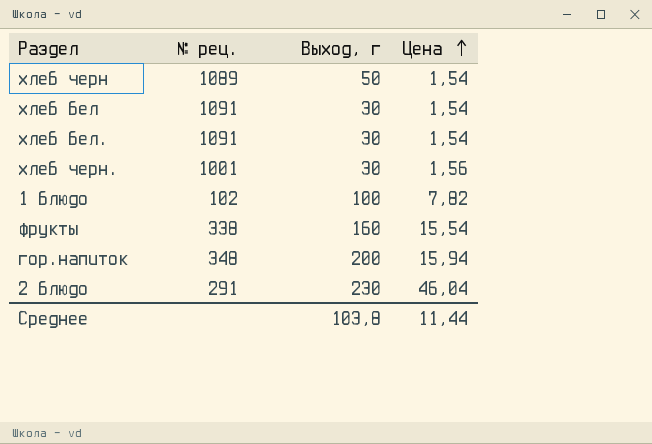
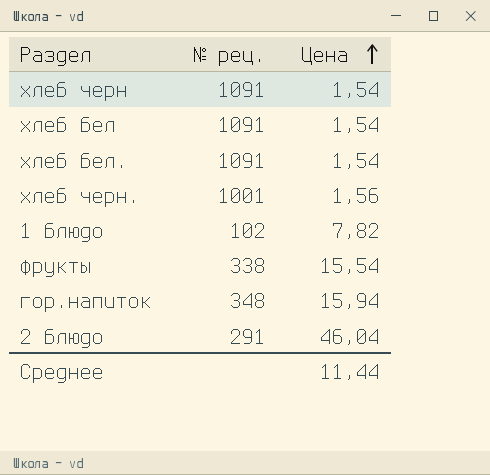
column Выход, г | position: 3 -> none
хлеб черн | № рец.: 1089 -> 1091

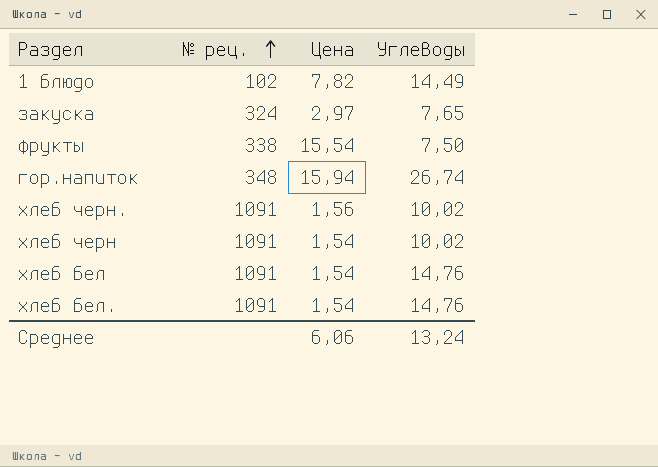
row order: Цена ascending -> № рец. ascending
column Углеводы | position: none -> 4
row 2 блюдо: 291 | 46,04 -> none
row закуска: none -> 324 | 2,97 | 7,65
хлеб черн. | № рец.: 1001 -> 1091
Среднее | Цена: 11,44 -> 6,06

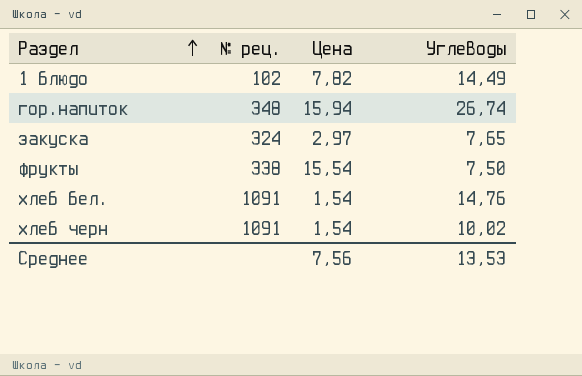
row order: № рец. ascending -> Раздел ascending
row хлеб черн.: 1091 | 1,56 | 10,02 -> none
row хлеб бел: 1091 | 1,54 | 14,76 -> none
Среднее | Цена: 6,06 -> 7,56
Среднее | Углеводы: 13,24 -> 13,53

